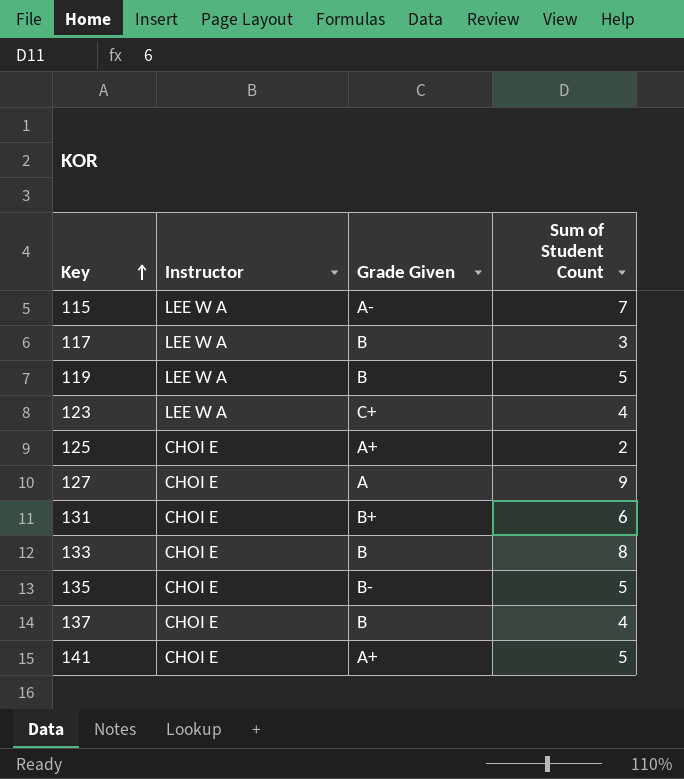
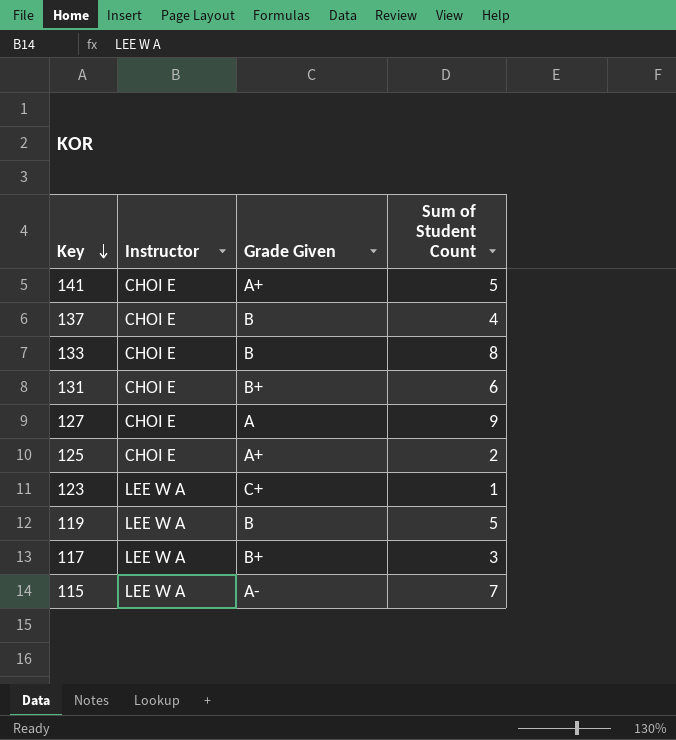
row order: Key ascending -> Key descending
row 135: CHOI E | B- | 5 -> none
123 | Sum of Student Count: 4 -> 1
117 | Grade Given: B -> B+

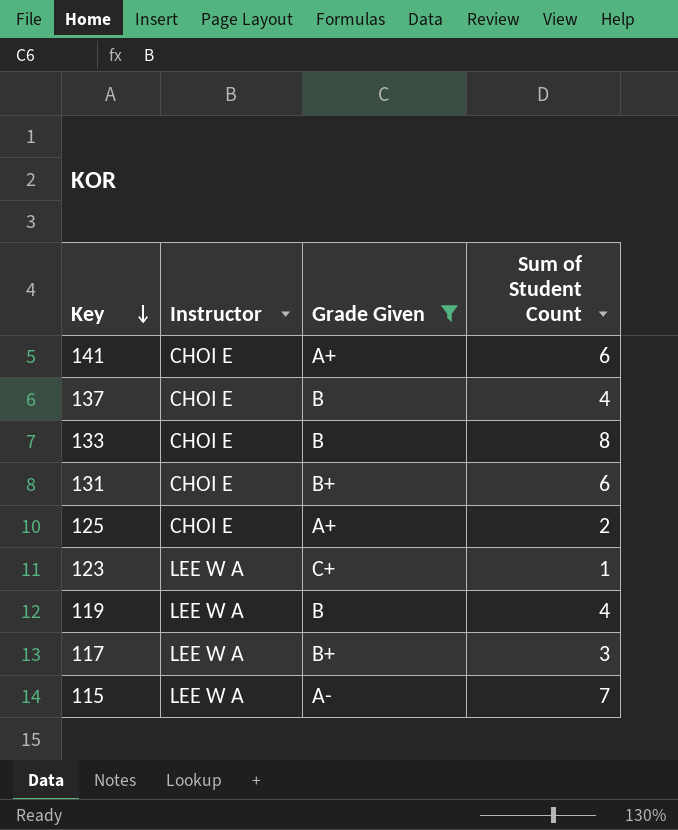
filter: none -> Grade Given != A
141 | Sum of Student Count: 5 -> 6
119 | Sum of Student Count: 5 -> 4

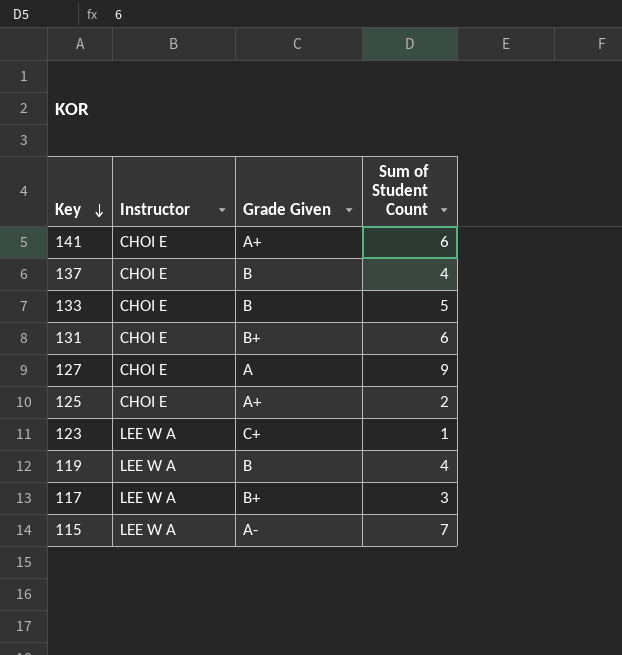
filter: Grade Given != A -> none
133 | Sum of Student Count: 8 -> 5

